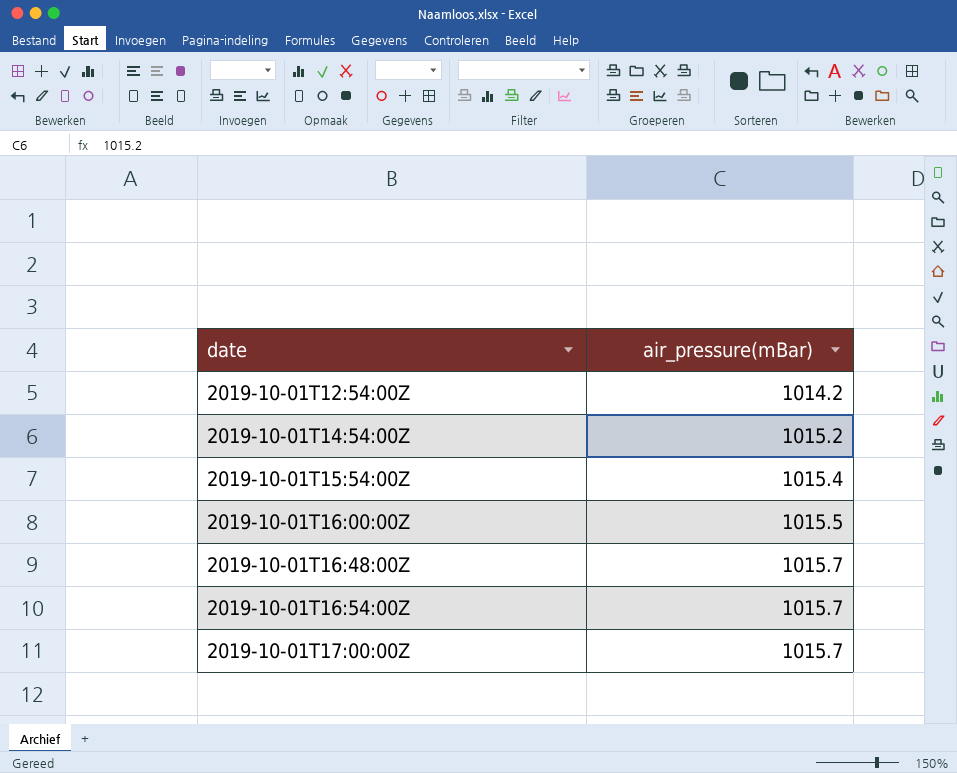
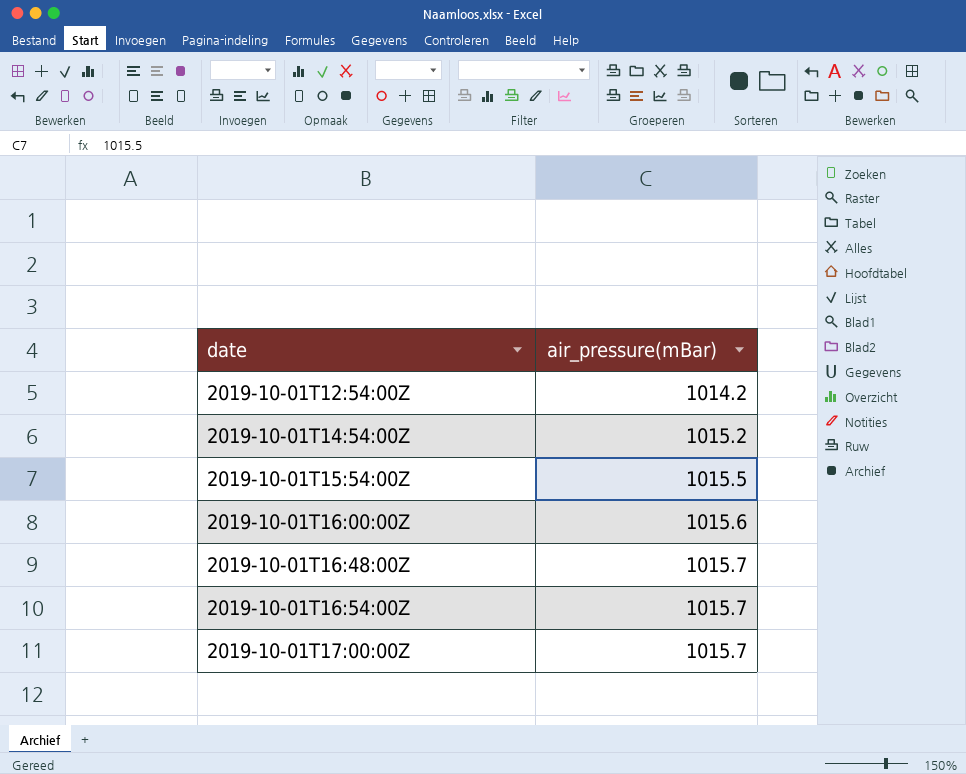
2019-10-01T15:54:00Z | air_pressure(mBar): 1015.4 -> 1015.5
2019-10-01T16:00:00Z | air_pressure(mBar): 1015.5 -> 1015.6

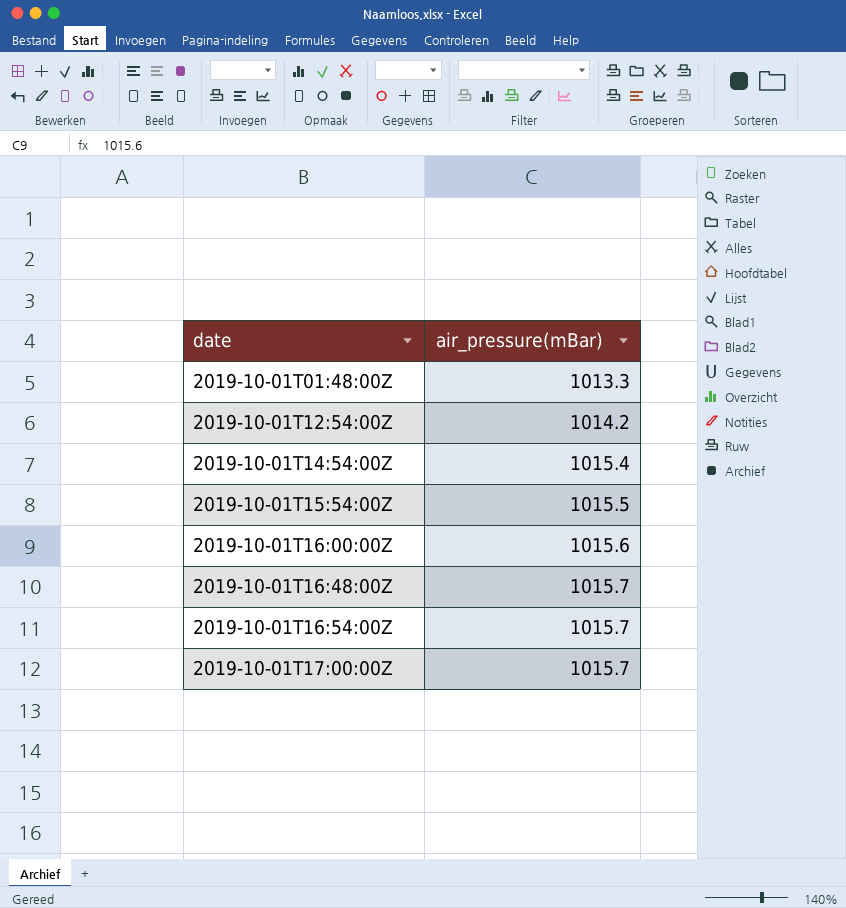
row 2019-10-01T01:48:00Z: none -> 1013.3
2019-10-01T14:54:00Z | air_pressure(mBar): 1015.2 -> 1015.4

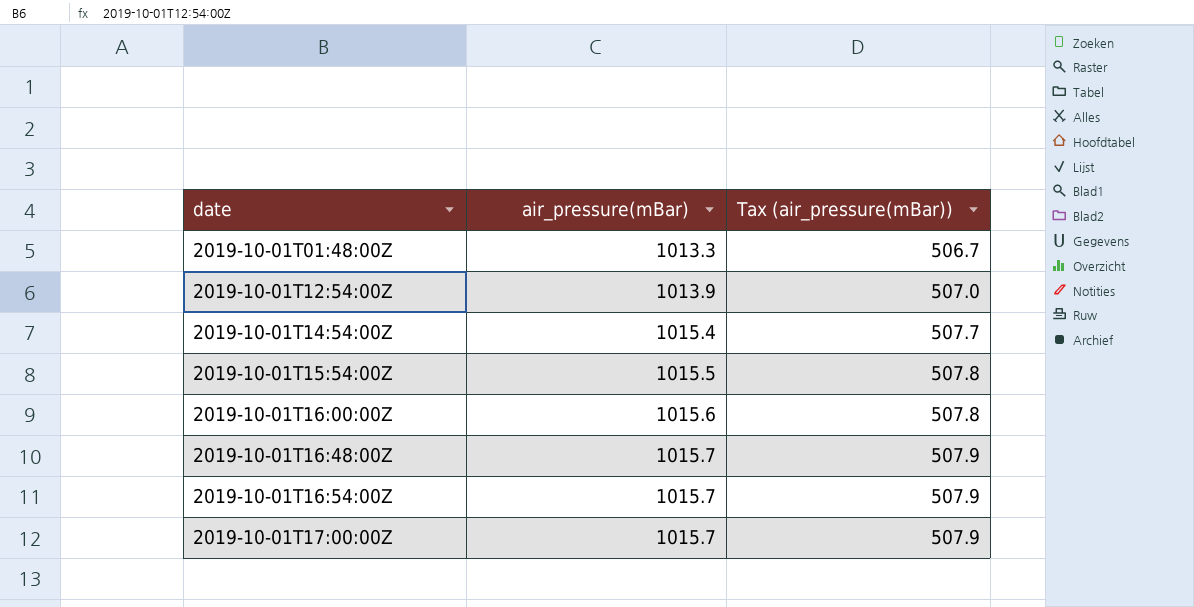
column Tax (air_pressure(mBar)) | formula: none -> [air_pressure(mBar)] * 0.5
2019-10-01T12:54:00Z | air_pressure(mBar): 1014.2 -> 1013.9

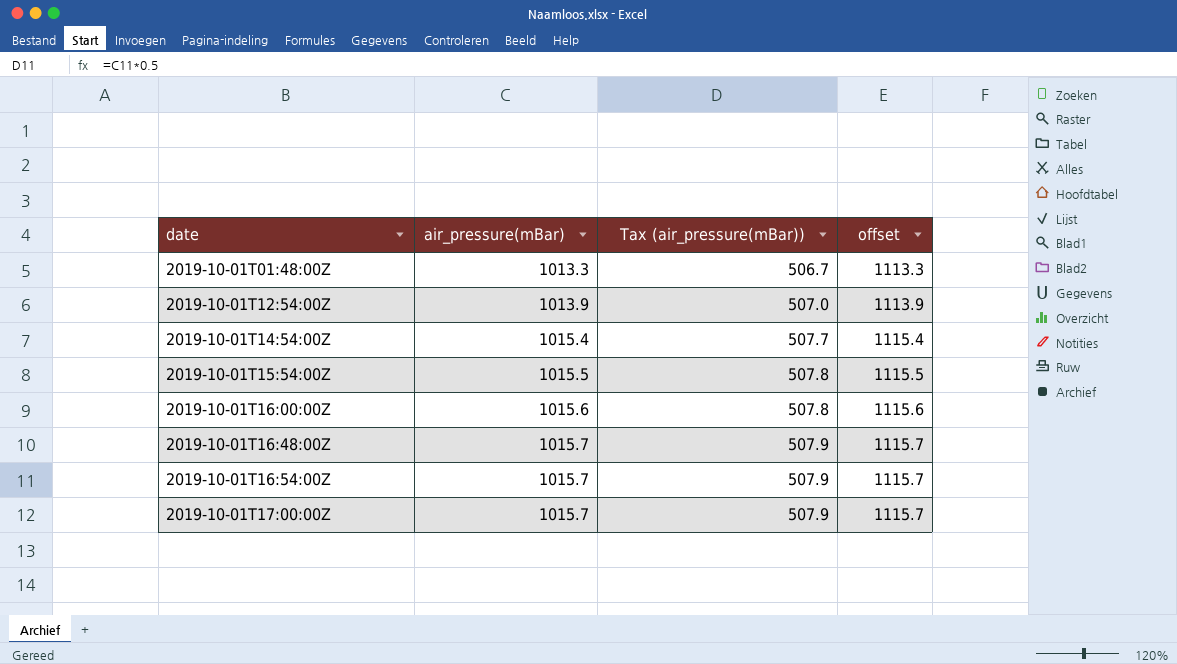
column offset | formula: none -> [air_pressure(mBar)] + 100

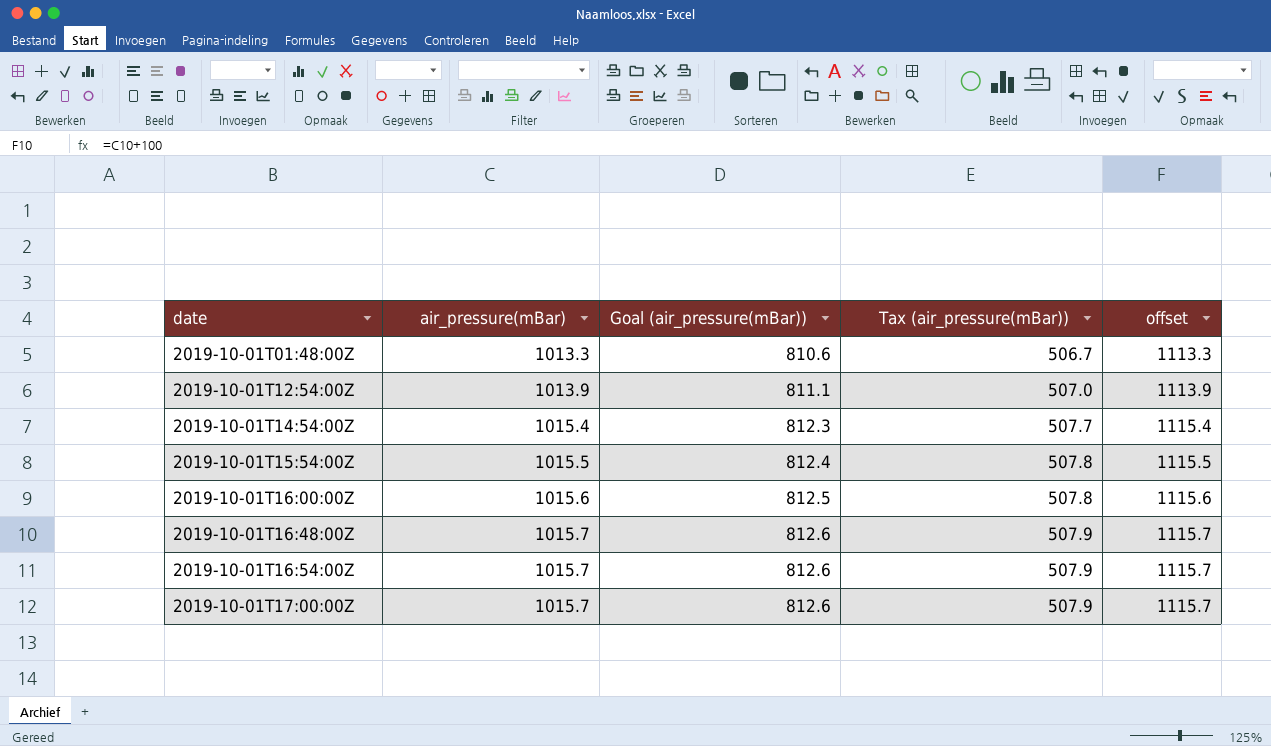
column Goal (air_pressure(mBar)) | formula: none -> [air_pressure(mBar)] * 0.8

